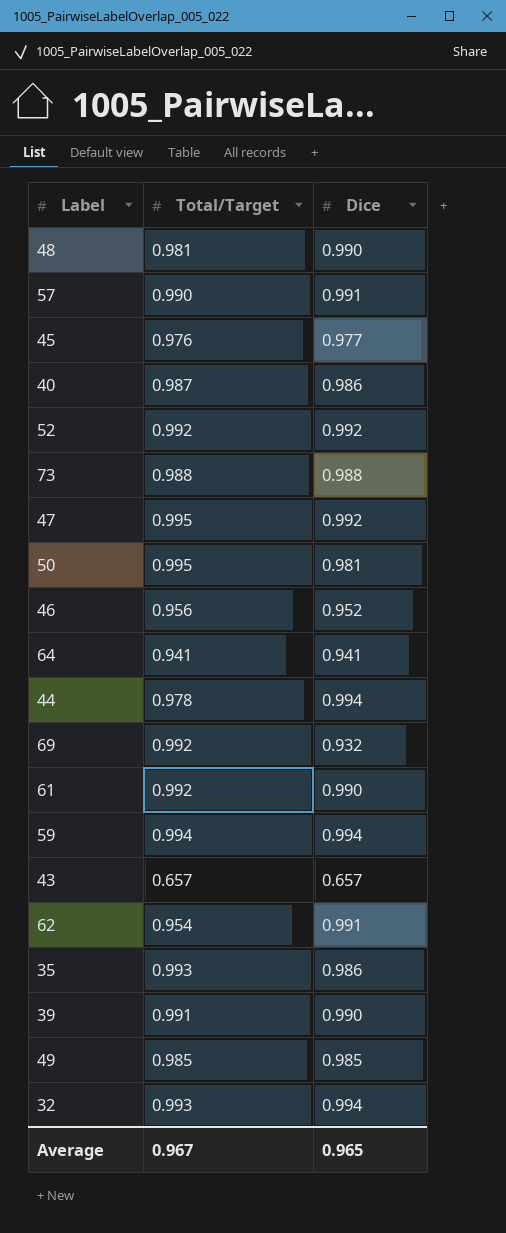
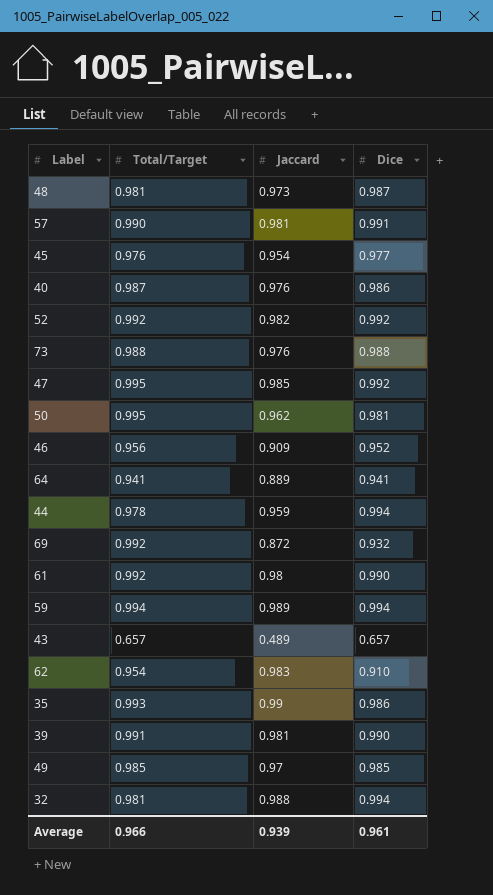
column Jaccard | position: none -> 3
48 | Dice: 0.990 -> 0.987
62 | Dice: 0.991 -> 0.910
32 | Total/Target: 0.993 -> 0.981
Average | Total/Target: 0.967 -> 0.966
Average | Dice: 0.965 -> 0.961

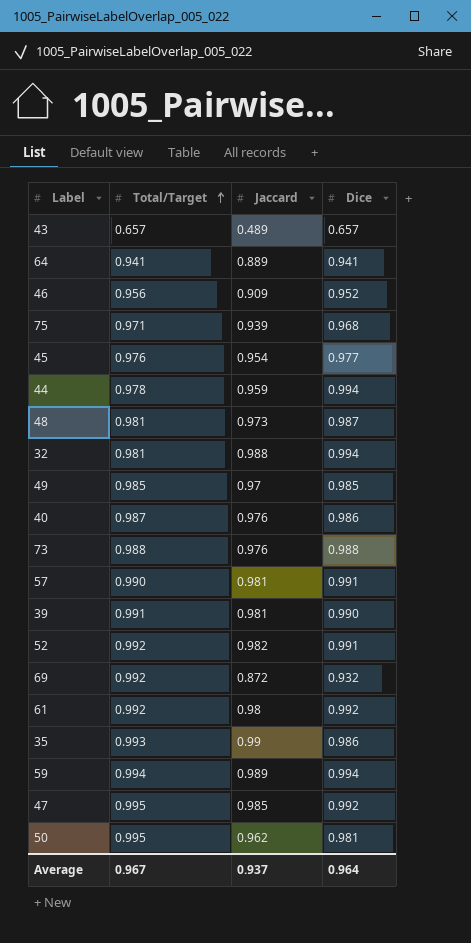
row order: none -> Total/Target ascending
row 62: 0.954 | 0.983 | 0.910 -> none
row 75: none -> 0.971 | 0.939 | 0.968
52 | Dice: 0.992 -> 0.991
61 | Dice: 0.990 -> 0.992
Average | Total/Target: 0.966 -> 0.967
Average | Jaccard: 0.939 -> 0.937
Average | Dice: 0.961 -> 0.964

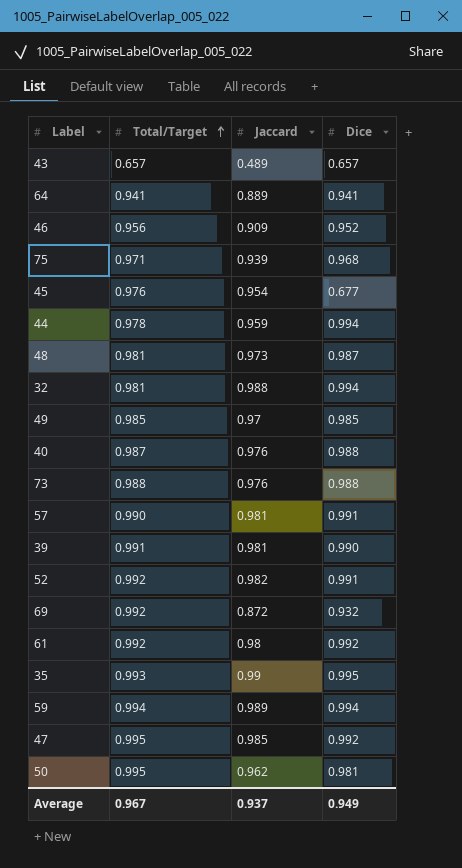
45 | Dice: 0.977 -> 0.677
40 | Dice: 0.986 -> 0.988
35 | Dice: 0.986 -> 0.995
Average | Dice: 0.964 -> 0.949

